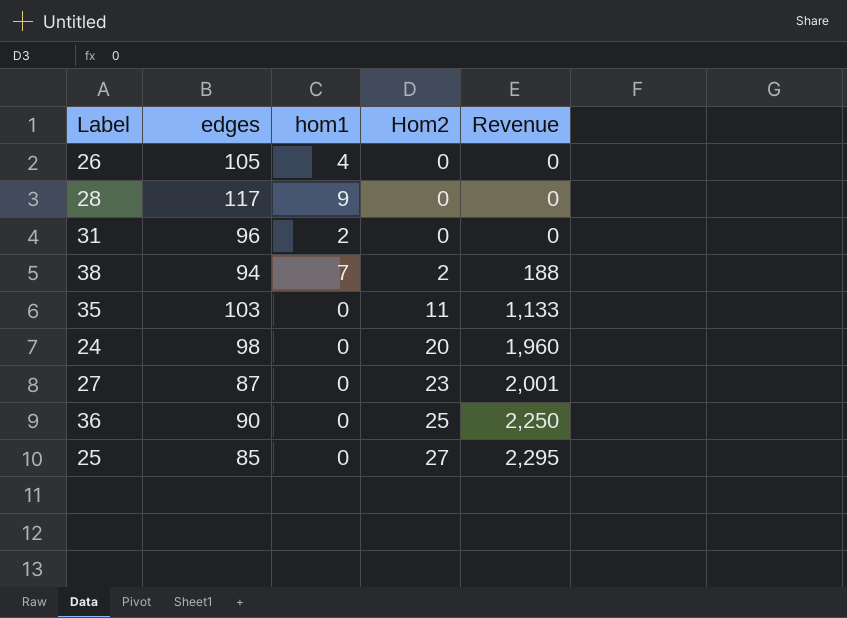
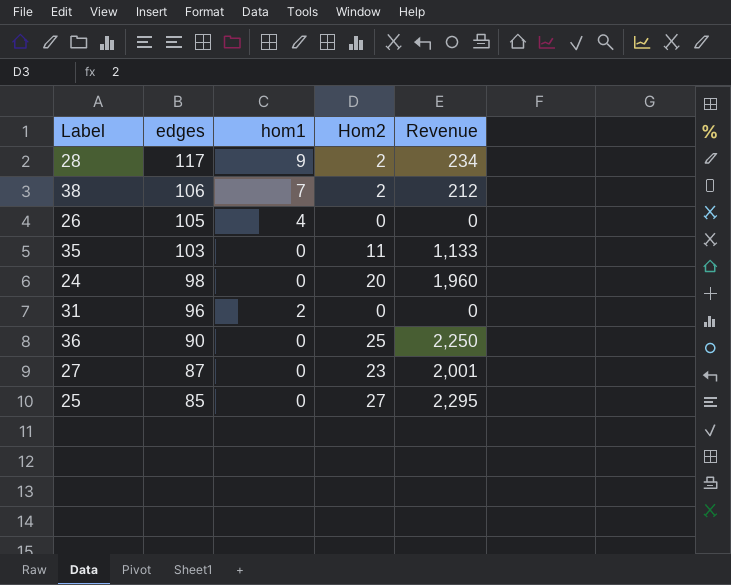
row order: Hom2 ascending -> edges descending
28 | Hom2: 0 -> 2
28 | Revenue: 0 -> 234
38 | edges: 94 -> 106
38 | Revenue: 188 -> 212

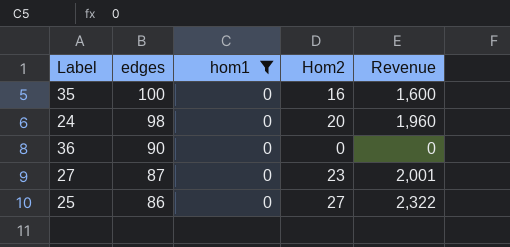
filter: none -> hom1 = 0
35 | edges: 103 -> 100
35 | Hom2: 11 -> 16
35 | Revenue: 1,133 -> 1,600
36 | Hom2: 25 -> 0
36 | Revenue: 2,250 -> 0
25 | edges: 85 -> 86
25 | Revenue: 2,295 -> 2,322

